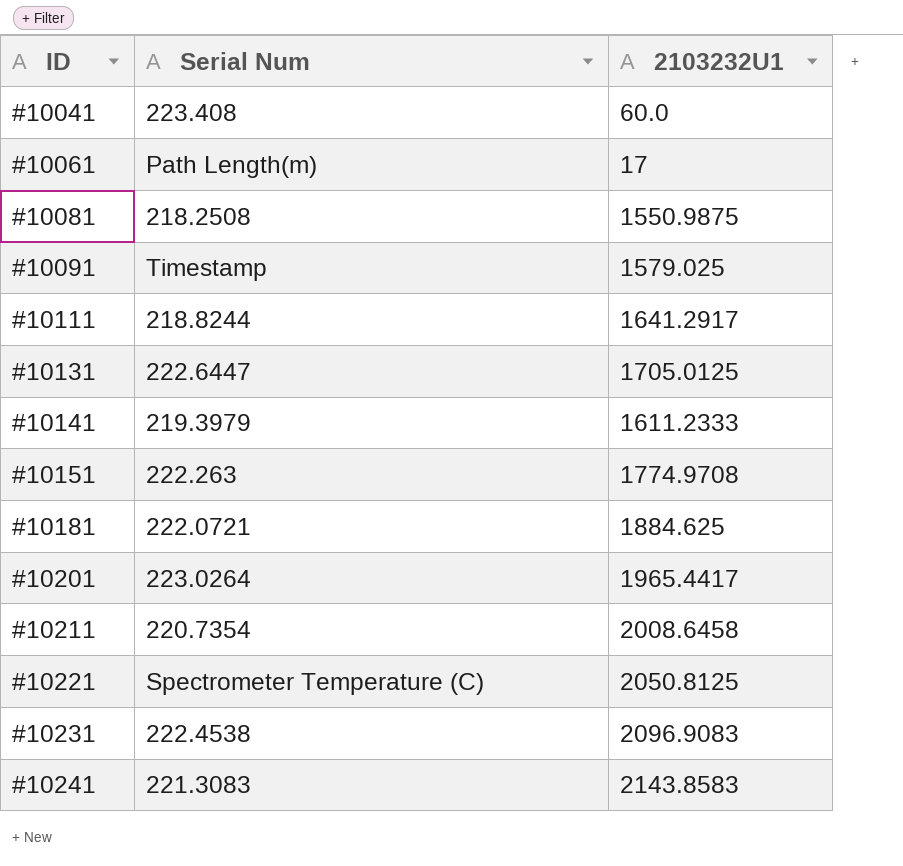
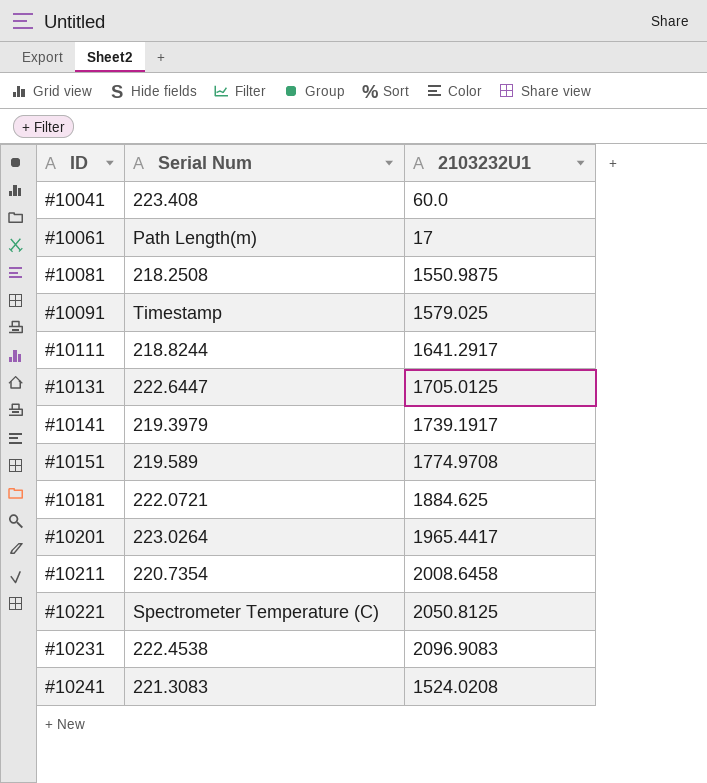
#10141 | 2103232U1: 1611.2333 -> 1739.1917
#10151 | Serial Num: 222.263 -> 219.589
#10241 | 2103232U1: 2143.8583 -> 1524.0208

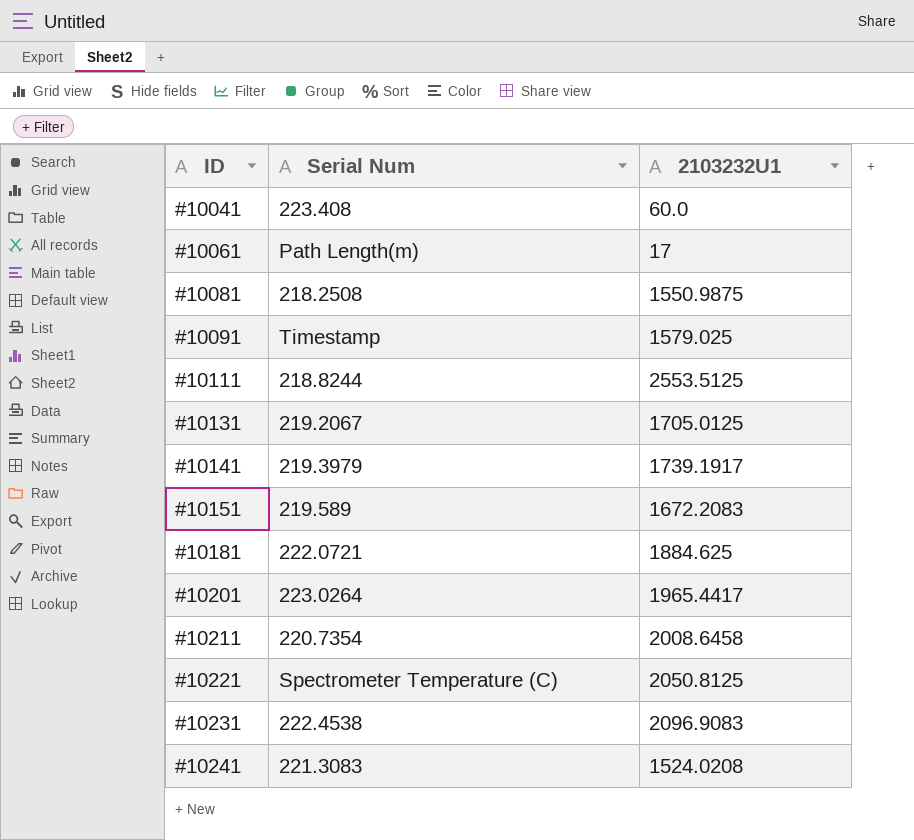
#10111 | 2103232U1: 1641.2917 -> 2553.5125
#10131 | Serial Num: 222.6447 -> 219.2067
#10151 | 2103232U1: 1774.9708 -> 1672.2083

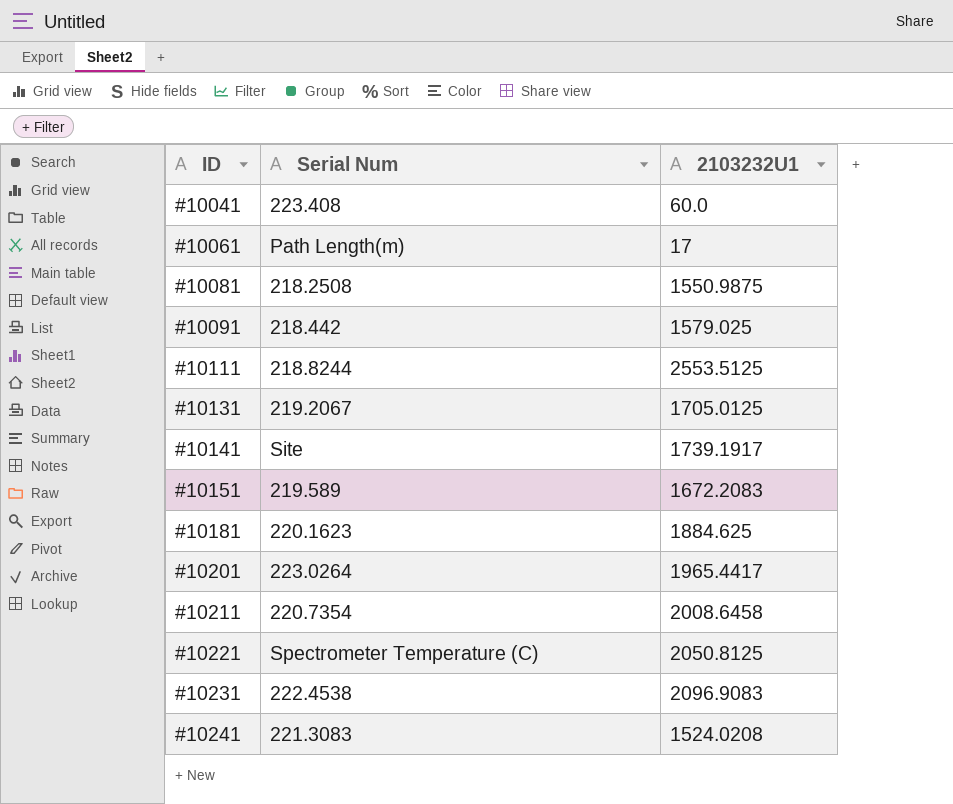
#10091 | Serial Num: Timestamp -> 218.442
#10141 | Serial Num: 219.3979 -> Site
#10181 | Serial Num: 222.0721 -> 220.1623

